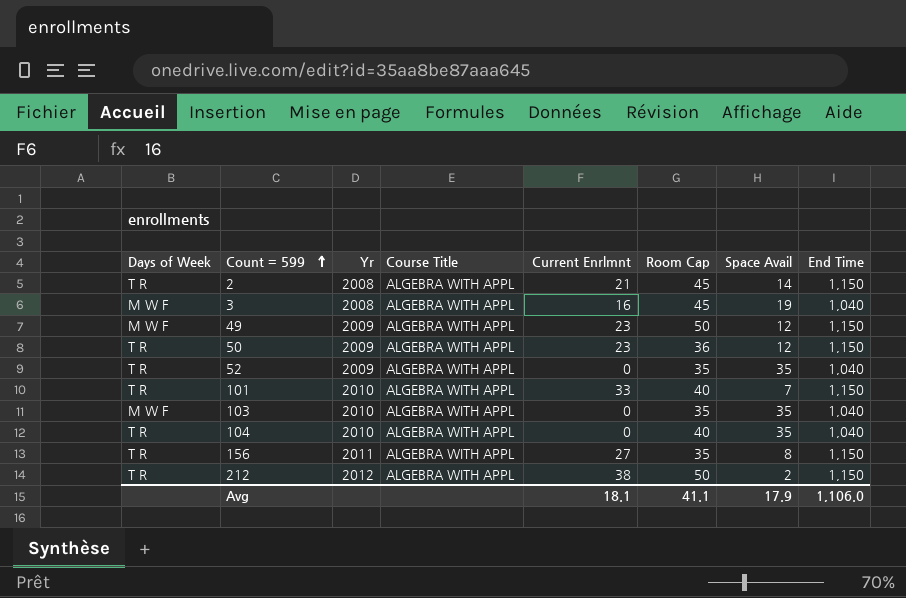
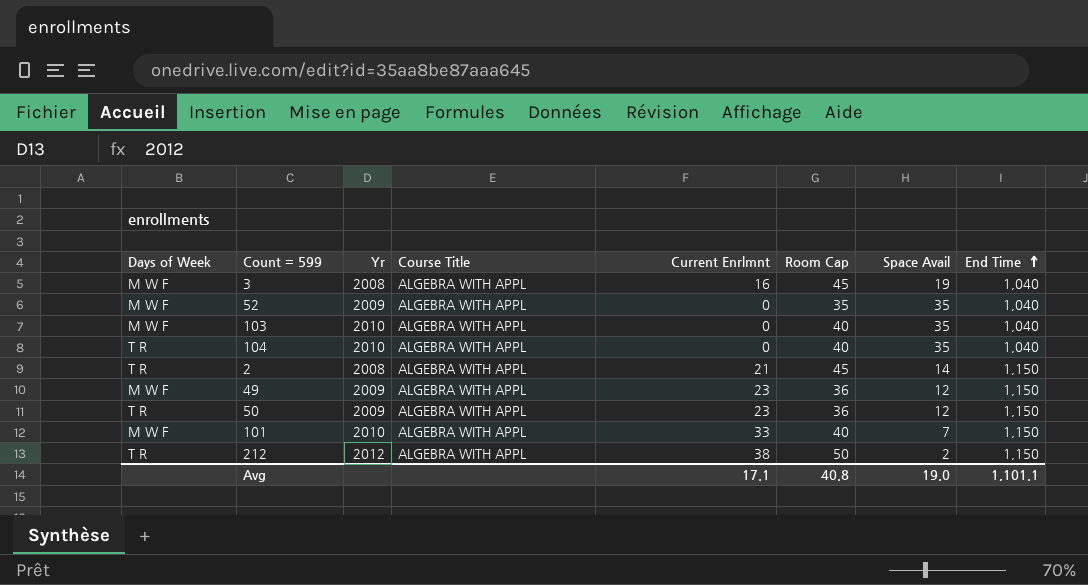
row order: Count = 599 ascending -> End Time ascending
row 156: T R | 2011 | ALGEBRA WITH APPL | 27 | 35 | 8 | 1,150 -> none
52 | Days of Week: T R -> M W F
103 | Room Cap: 35 -> 40
49 | Room Cap: 50 -> 36
101 | Days of Week: T R -> M W F
Avg | Current Enrlmnt: 18.1 -> 17.1
Avg | Room Cap: 41.1 -> 40.8
Avg | Space Avail: 17.9 -> 19.0
Avg | End Time: 1,106.0 -> 1,101.1

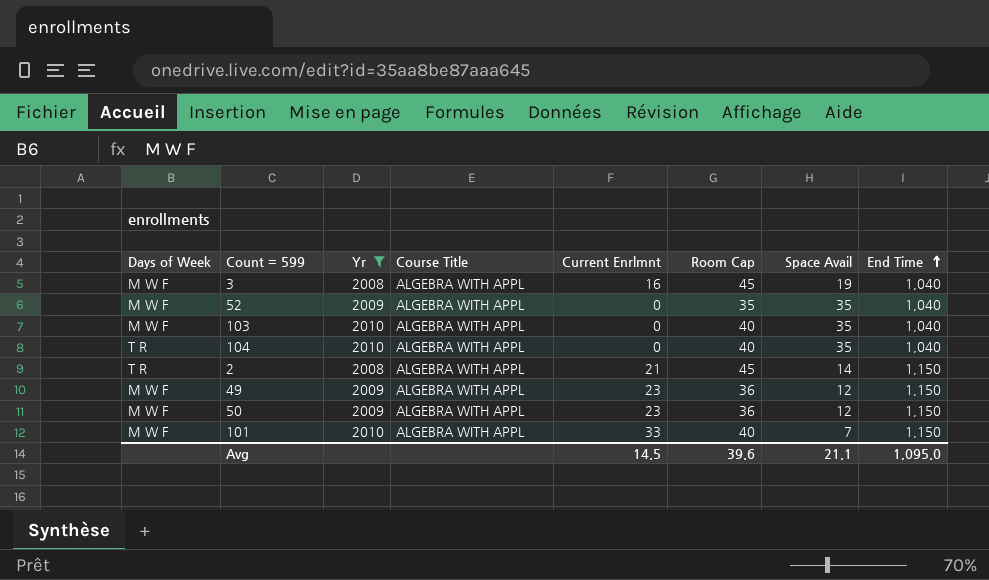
filter: none -> Yr != 2012
50 | Days of Week: T R -> M W F
Avg | Current Enrlmnt: 17.1 -> 14.5
Avg | Room Cap: 40.8 -> 39.6
Avg | Space Avail: 19.0 -> 21.1
Avg | End Time: 1,101.1 -> 1,095.0

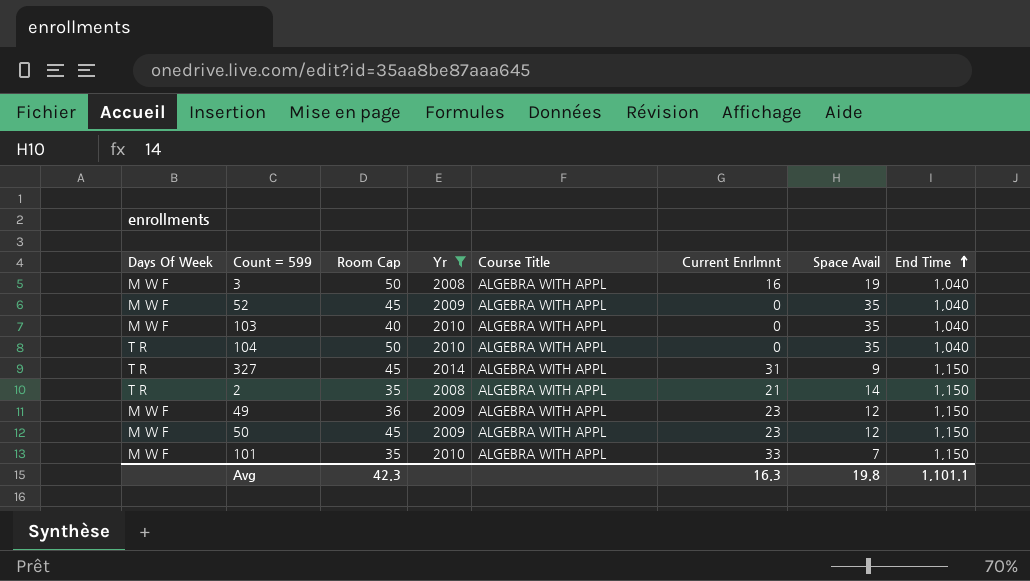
column name: Days of Week -> Days Of Week
column Room Cap | position: 6 -> 3
3 | Room Cap: 45 -> 50
52 | Room Cap: 35 -> 45
104 | Room Cap: 40 -> 50
row 327: none -> T R | 45 | 2014 | ALGEBRA WITH APPL | 31 | 9 | 1,150
2 | Room Cap: 45 -> 35
50 | Room Cap: 36 -> 45
101 | Room Cap: 40 -> 35
Avg | Room Cap: 39.6 -> 42.3
Avg | Current Enrlmnt: 14.5 -> 16.3
Avg | Space Avail: 21.1 -> 19.8
Avg | End Time: 1,095.0 -> 1,101.1

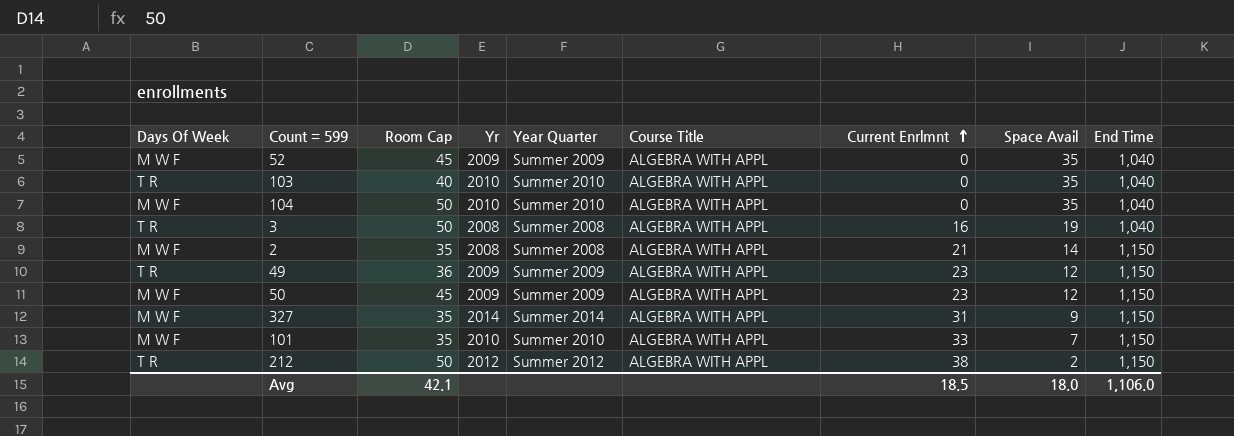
filter: Yr != 2012 -> none
row order: End Time ascending -> Current Enrlmnt ascending
column Year Quarter | position: none -> 5
103 | Days Of Week: M W F -> T R
104 | Days Of Week: T R -> M W F
3 | Days Of Week: M W F -> T R
2 | Days Of Week: T R -> M W F
49 | Days Of Week: M W F -> T R
327 | Days Of Week: T R -> M W F
327 | Room Cap: 45 -> 35
Avg | Room Cap: 42.3 -> 42.1
Avg | Current Enrlmnt: 16.3 -> 18.5
Avg | Space Avail: 19.8 -> 18.0
Avg | End Time: 1,101.1 -> 1,106.0

